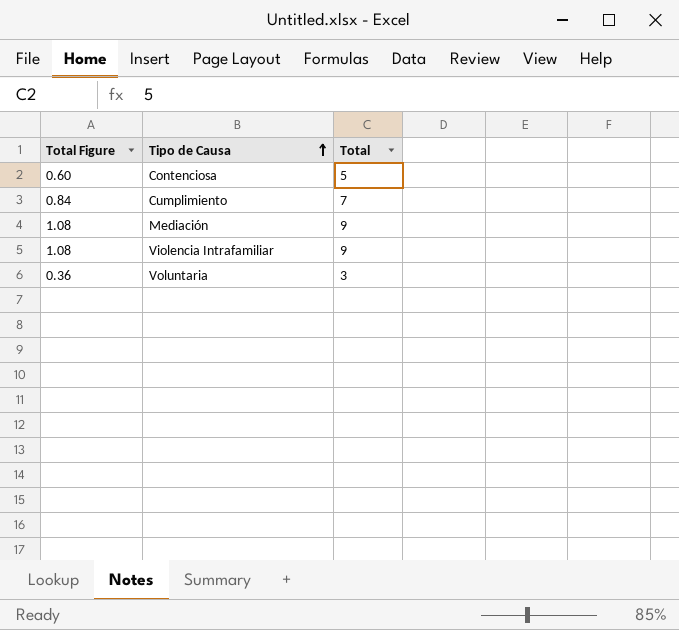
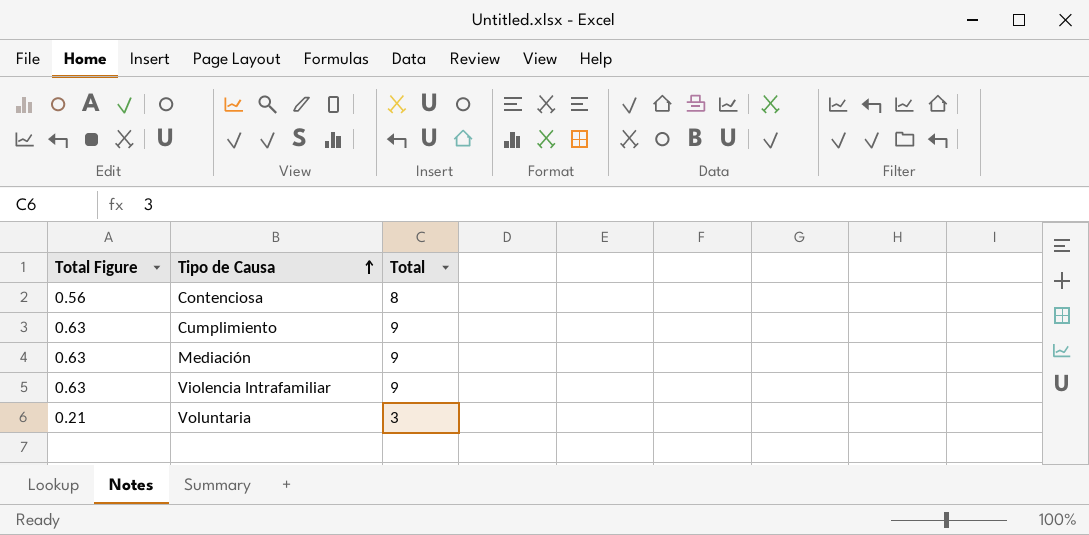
column Total Figure | formula: [Total] * 0.12 -> [Total] * 0.07
Contenciosa | Total: 5 -> 8
Cumplimiento | Total: 7 -> 9

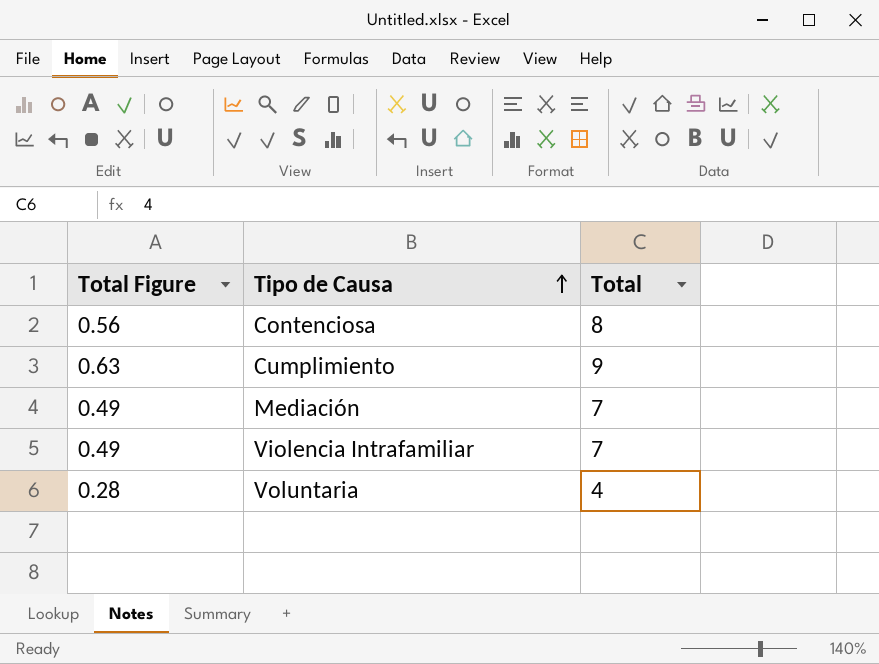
Mediación | Total Figure: 0.63 -> 0.49
Mediación | Total: 9 -> 7
Violencia Intrafamiliar | Total Figure: 0.63 -> 0.49
Violencia Intrafamiliar | Total: 9 -> 7
Voluntaria | Total Figure: 0.21 -> 0.28
Voluntaria | Total: 3 -> 4

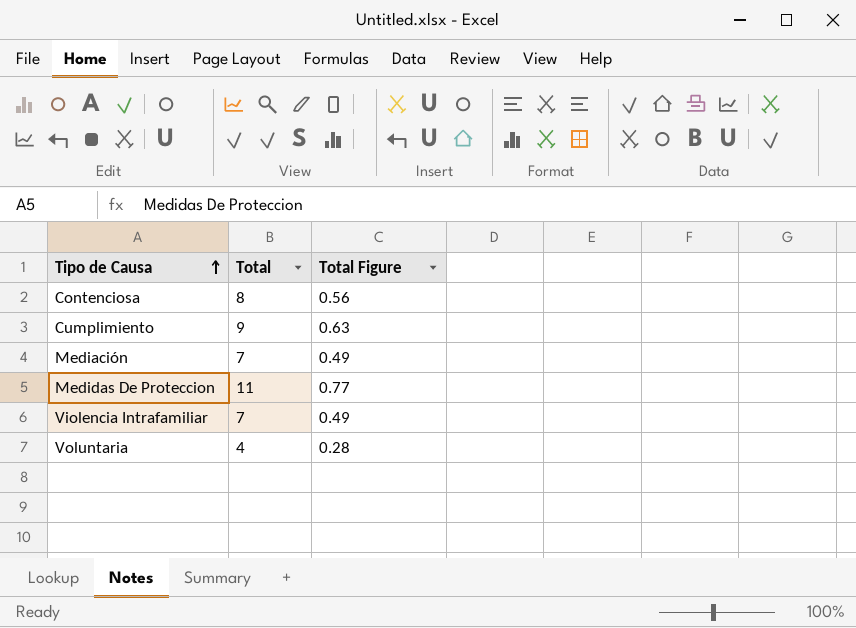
column Total Figure | position: 1 -> 3
row Medidas De Proteccion: none -> 11 | 0.77

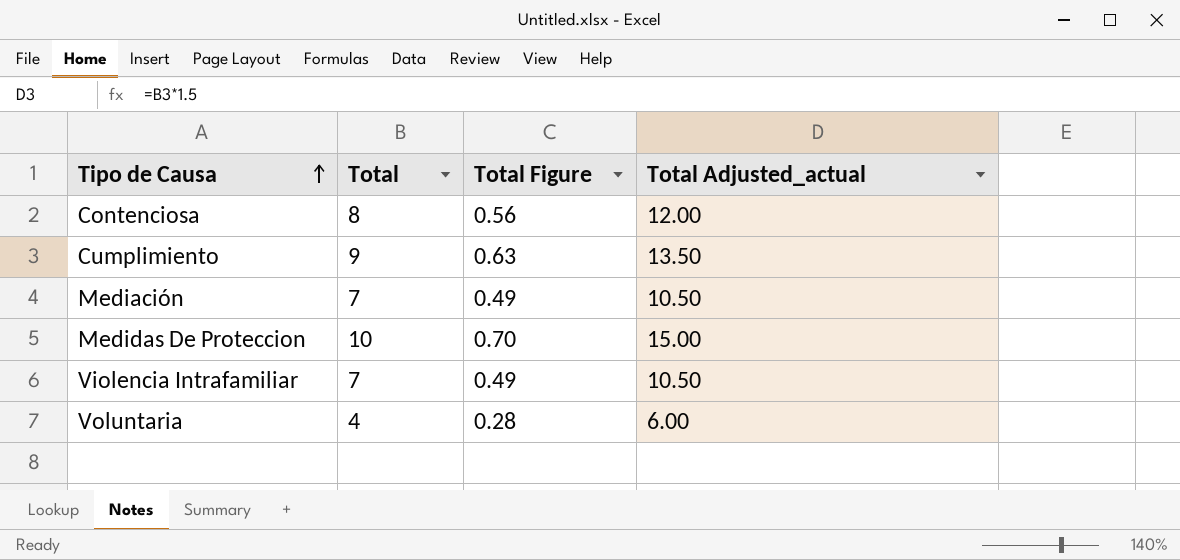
column Total Adjusted_actual | formula: none -> [Total] * 1.5
Medidas De Proteccion | Total: 11 -> 10
Medidas De Proteccion | Total Figure: 0.77 -> 0.70

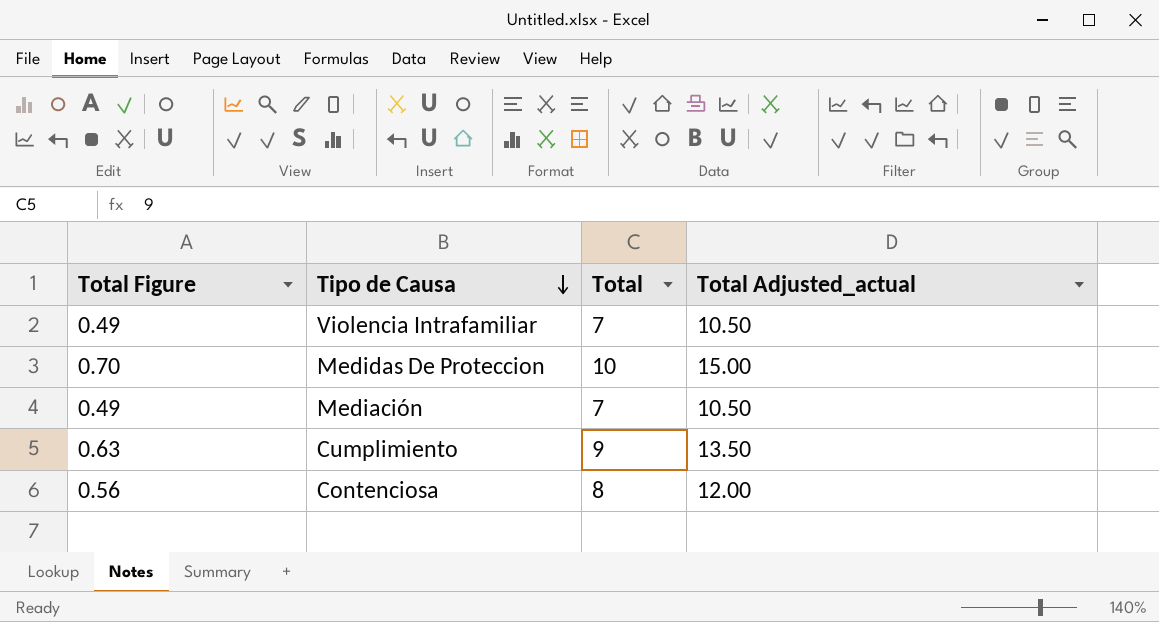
row order: Tipo de Causa ascending -> Tipo de Causa descending
column Total Figure | position: 3 -> 1
row Voluntaria: 4 | 0.28 | 6.00 -> none

